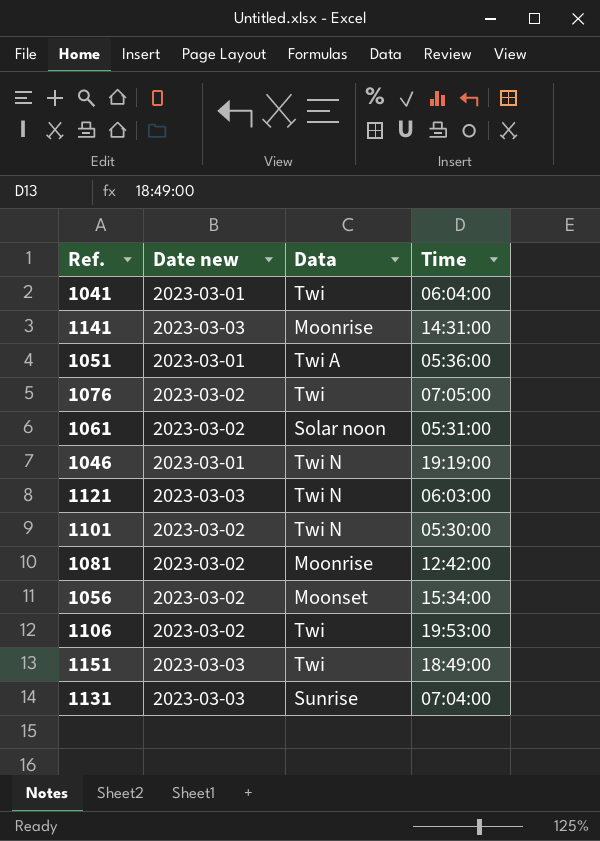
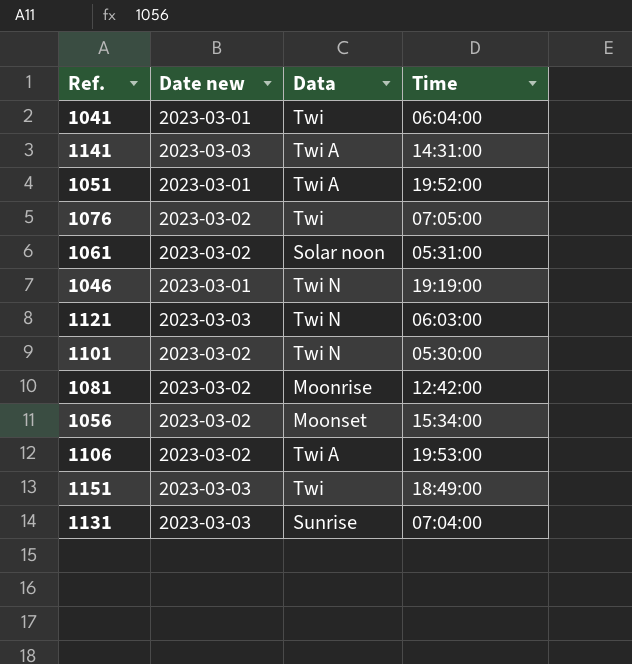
1141 | Data: Moonrise -> Twi A
1051 | Time: 05:36:00 -> 19:52:00
1106 | Data: Twi -> Twi A

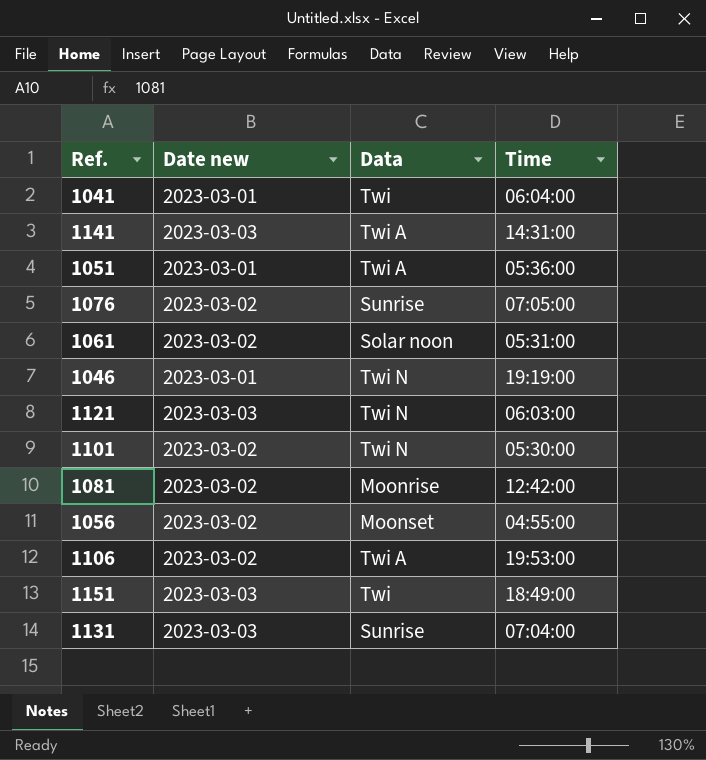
1051 | Time: 19:52:00 -> 05:36:00
1076 | Data: Twi -> Sunrise
1056 | Time: 15:34:00 -> 04:55:00

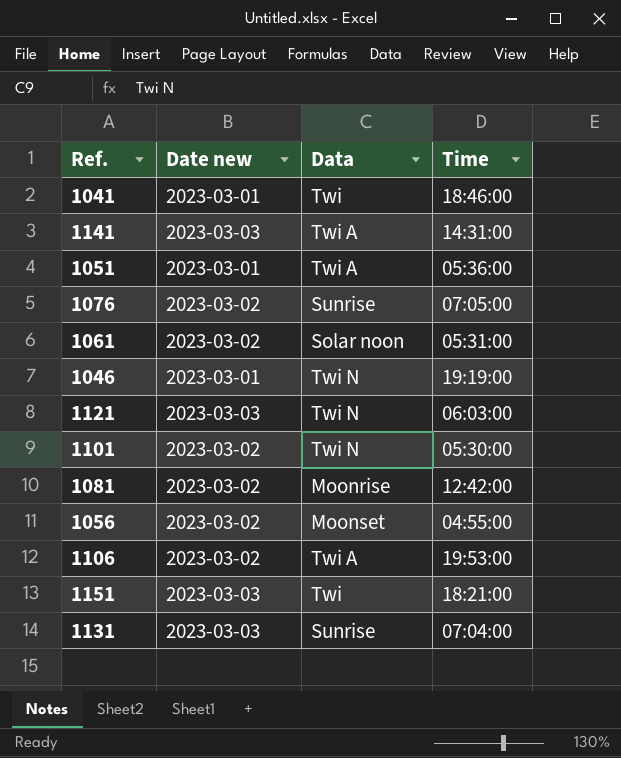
1041 | Time: 06:04:00 -> 18:46:00
1151 | Time: 18:49:00 -> 18:21:00

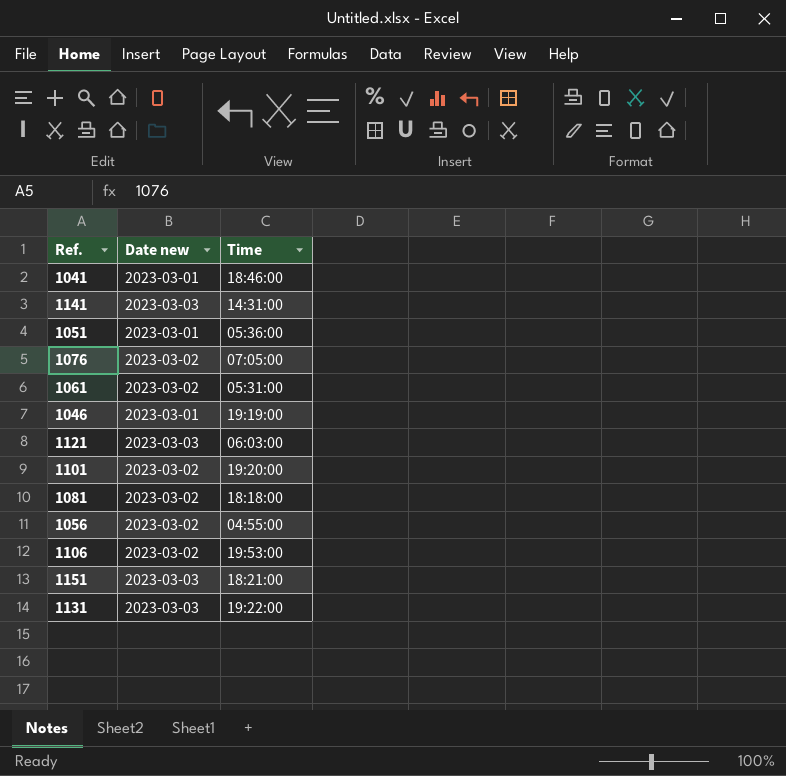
column Data | position: 3 -> none
1101 | Time: 05:30:00 -> 19:20:00
1081 | Time: 12:42:00 -> 18:18:00
1131 | Time: 07:04:00 -> 19:22:00

